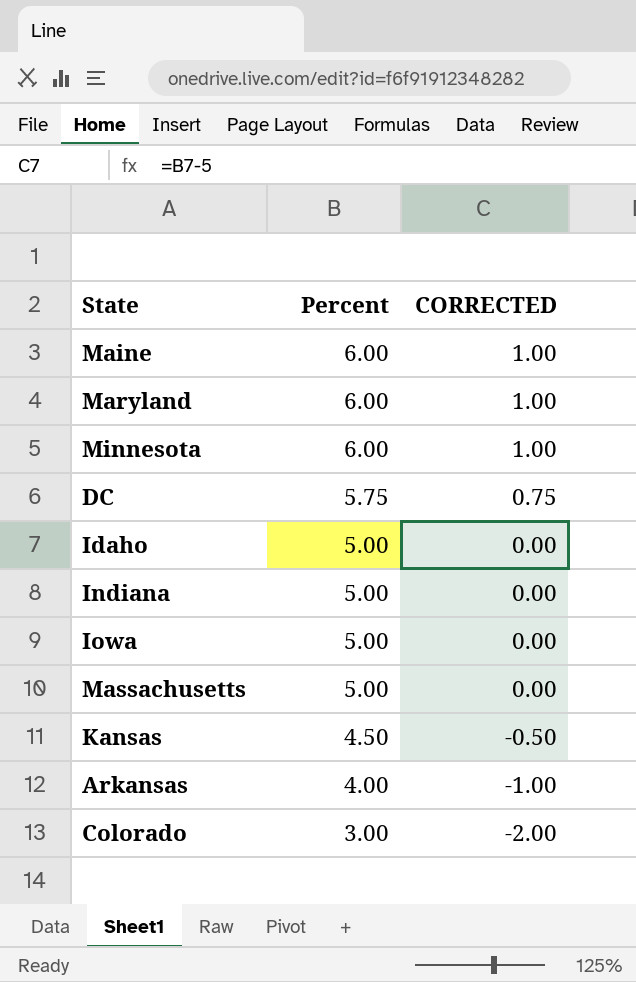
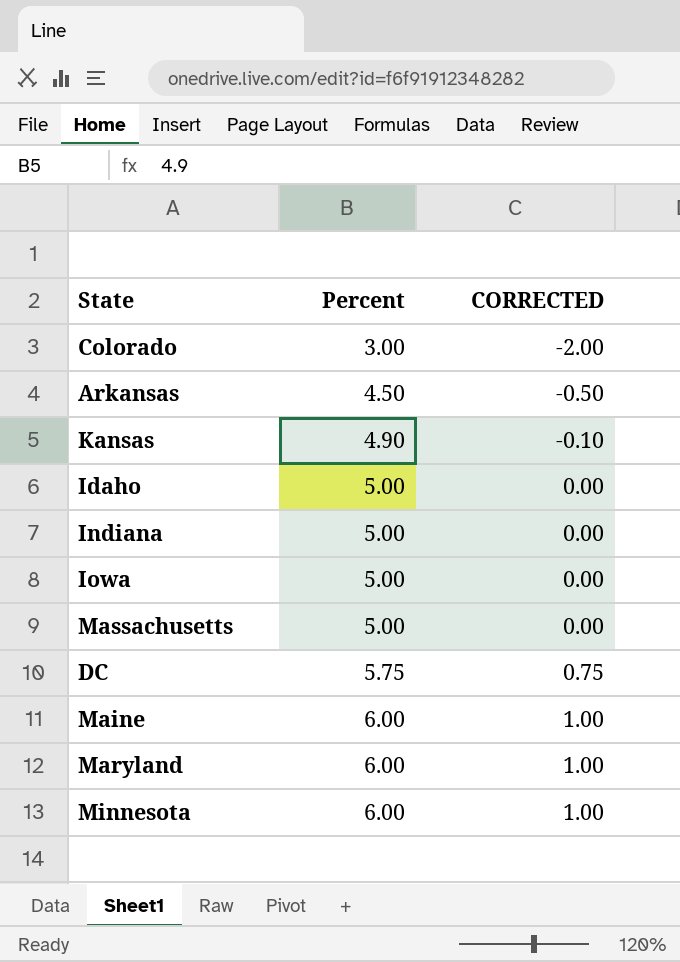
row order: Percent descending -> Percent ascending
Arkansas | Percent: 4.00 -> 4.50
Arkansas | CORRECTED: -1.00 -> -0.50
Kansas | Percent: 4.50 -> 4.90
Kansas | CORRECTED: -0.50 -> -0.10

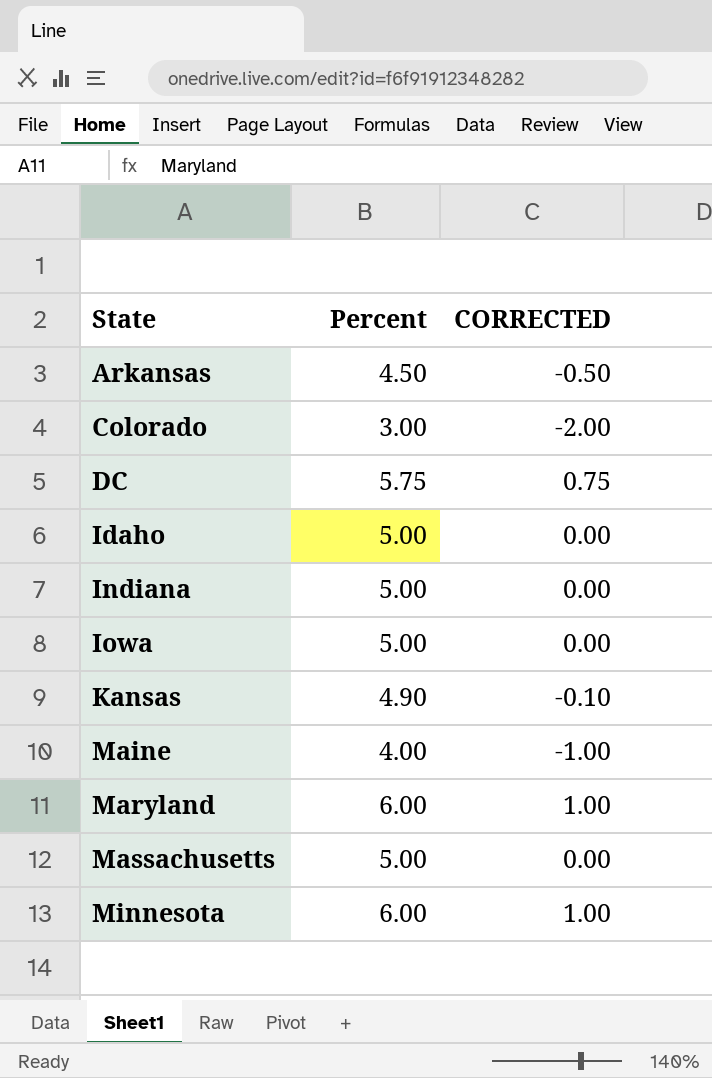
row order: Percent ascending -> State ascending
Maine | Percent: 6.00 -> 4.00
Maine | CORRECTED: 1.00 -> -1.00

